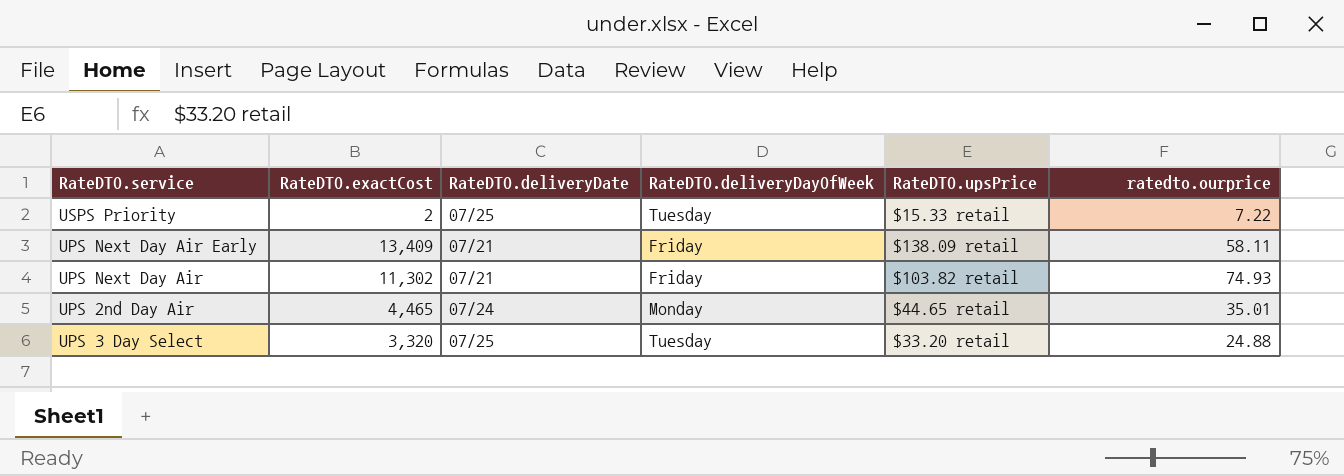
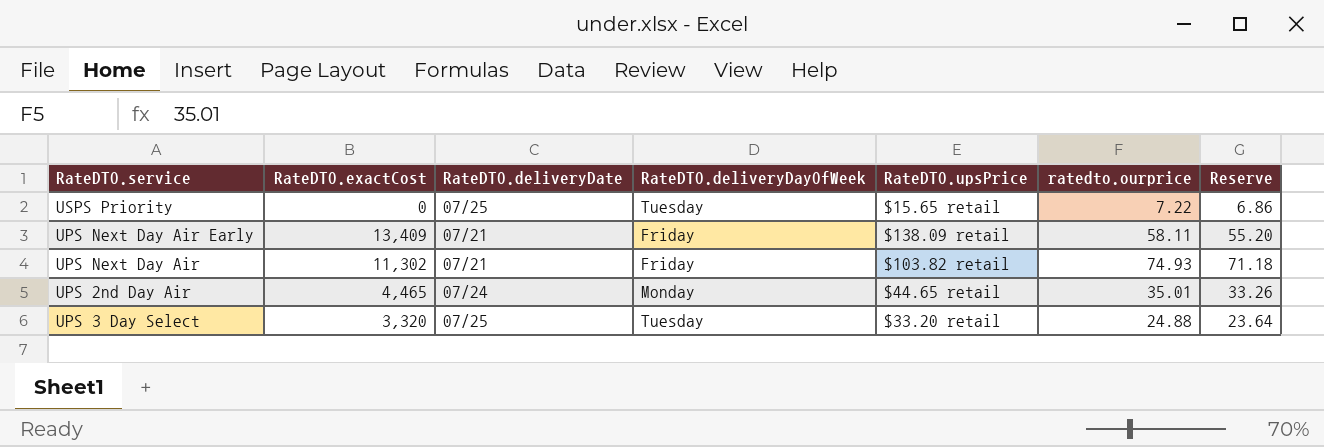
column Reserve | formula: none -> [ratedto.ourprice] * 0.95
USPS Priority | RateDTO.exactCost: 2 -> 0
USPS Priority | RateDTO.upsPrice: $15.33 retail -> $15.65 retail

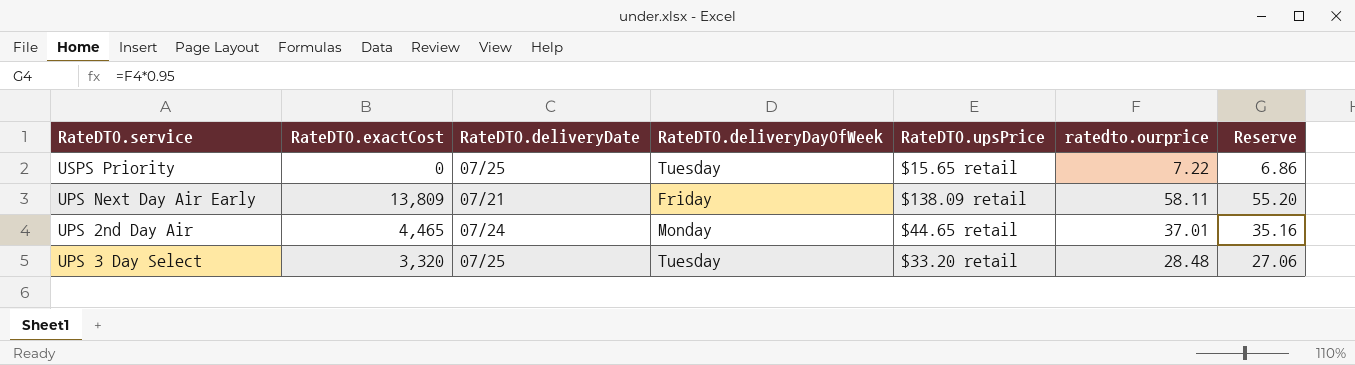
row UPS Next Day Air: 11,302 | 07/21 | Friday | $103.82 retail | 74.93 | 71.18 -> none
UPS Next Day Air Early | RateDTO.exactCost: 13,409 -> 13,809
UPS 2nd Day Air | ratedto.ourprice: 35.01 -> 37.01
UPS 2nd Day Air | Reserve: 33.26 -> 35.16
UPS 3 Day Select | ratedto.ourprice: 24.88 -> 28.48
UPS 3 Day Select | Reserve: 23.64 -> 27.06

